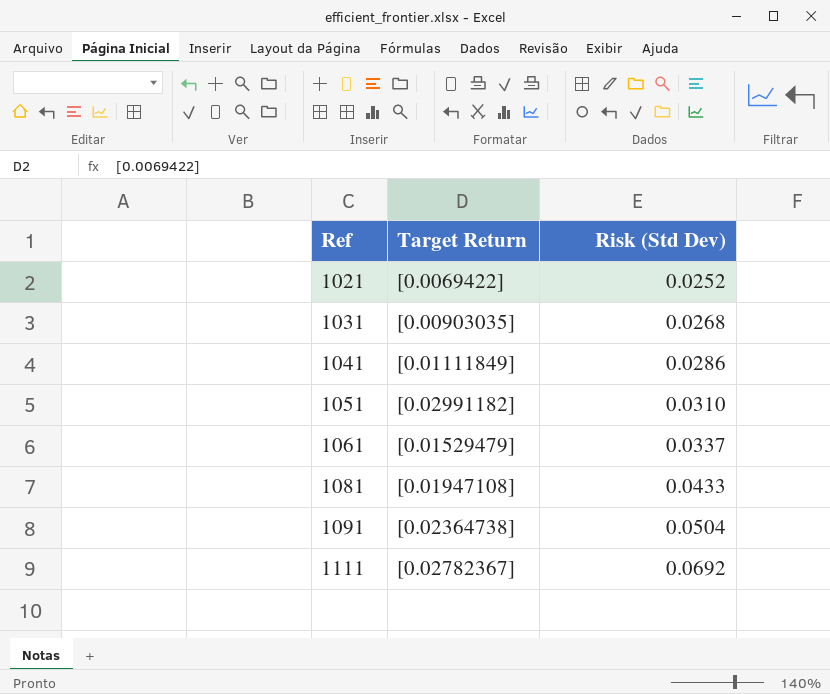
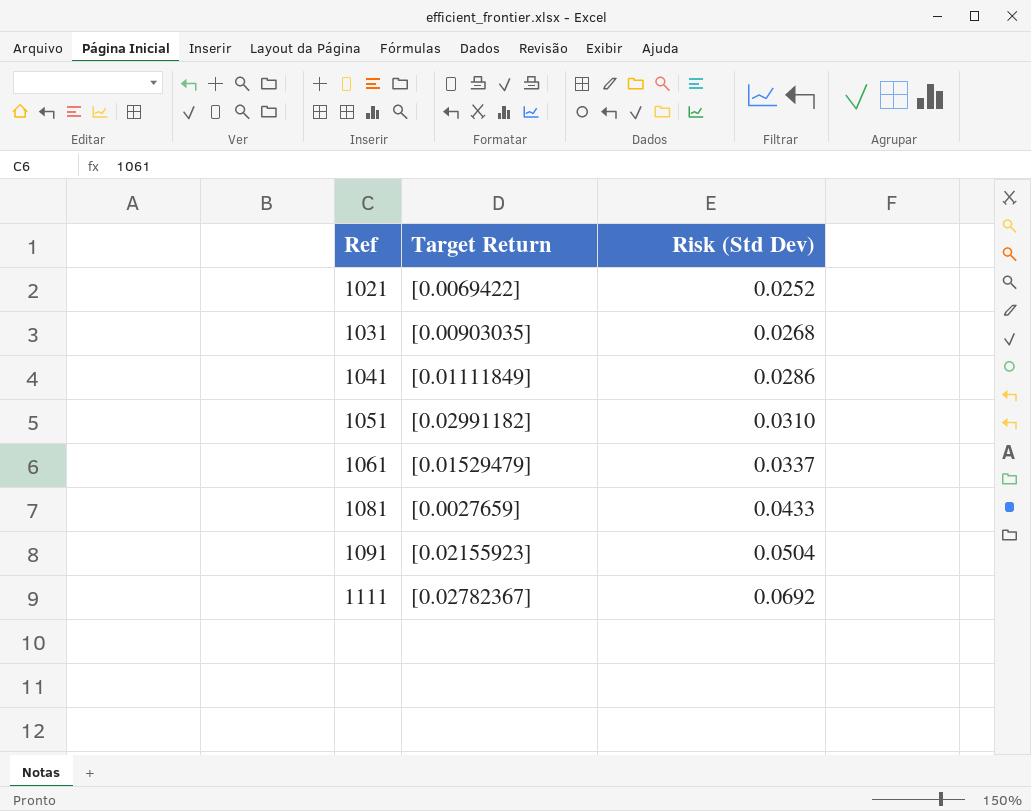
1081 | Target Return: [0.01947108] -> [0.0027659]
1091 | Target Return: [0.02364738] -> [0.02155923]

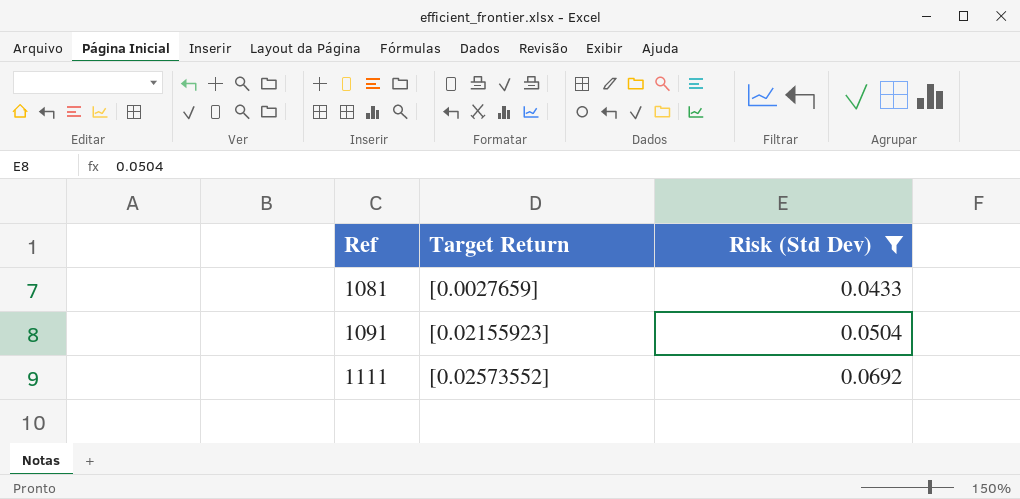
filter: none -> Risk (Std Dev) >= 0.0433
1111 | Target Return: [0.02782367] -> [0.02573552]

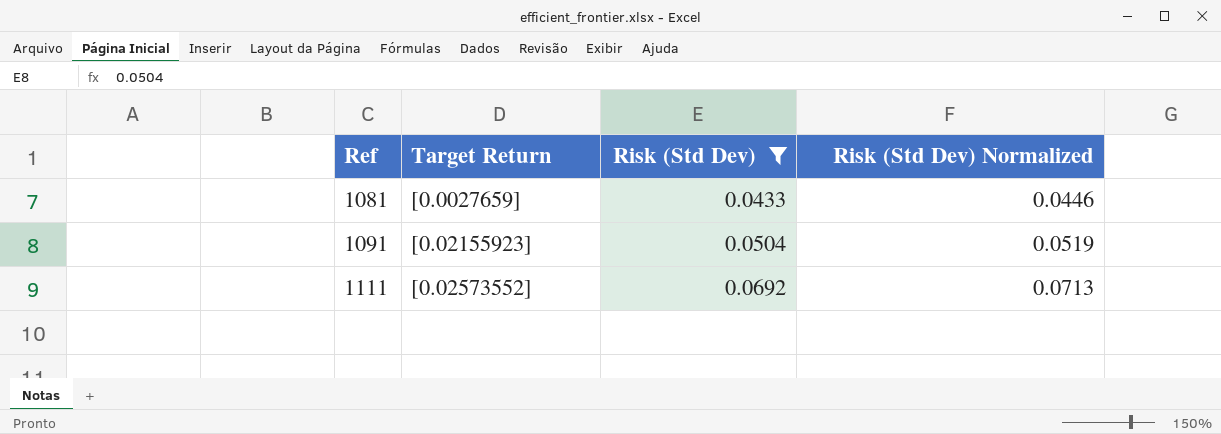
column Risk (Std Dev) Normalized | formula: none -> [Risk (Std Dev)] * 1.03

